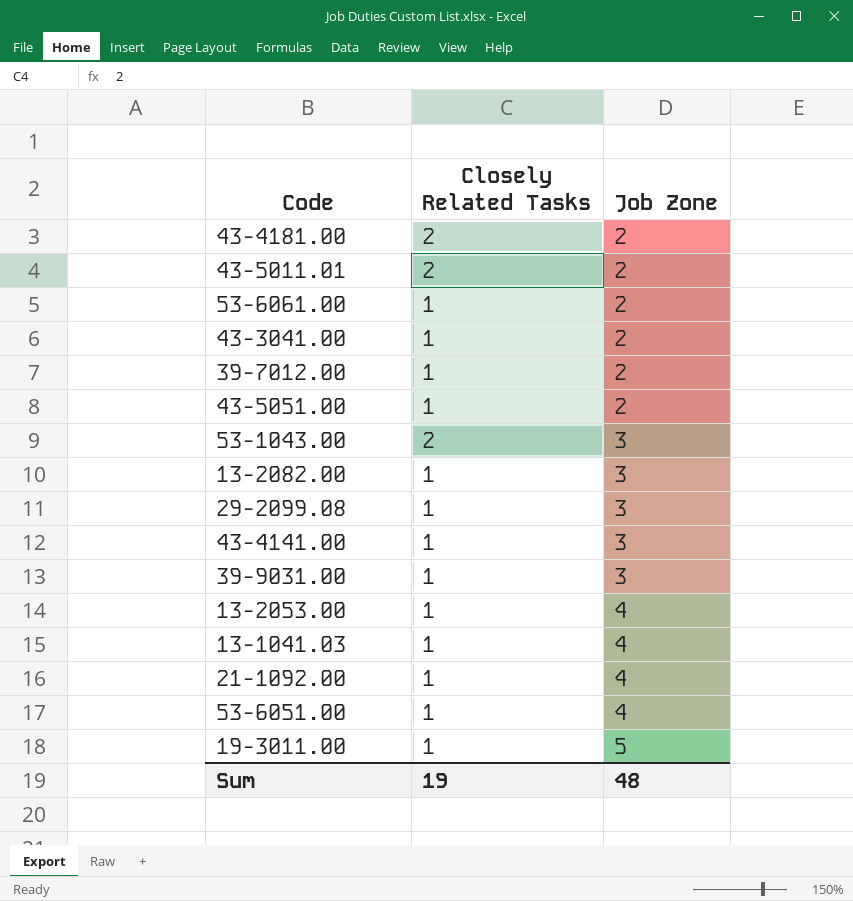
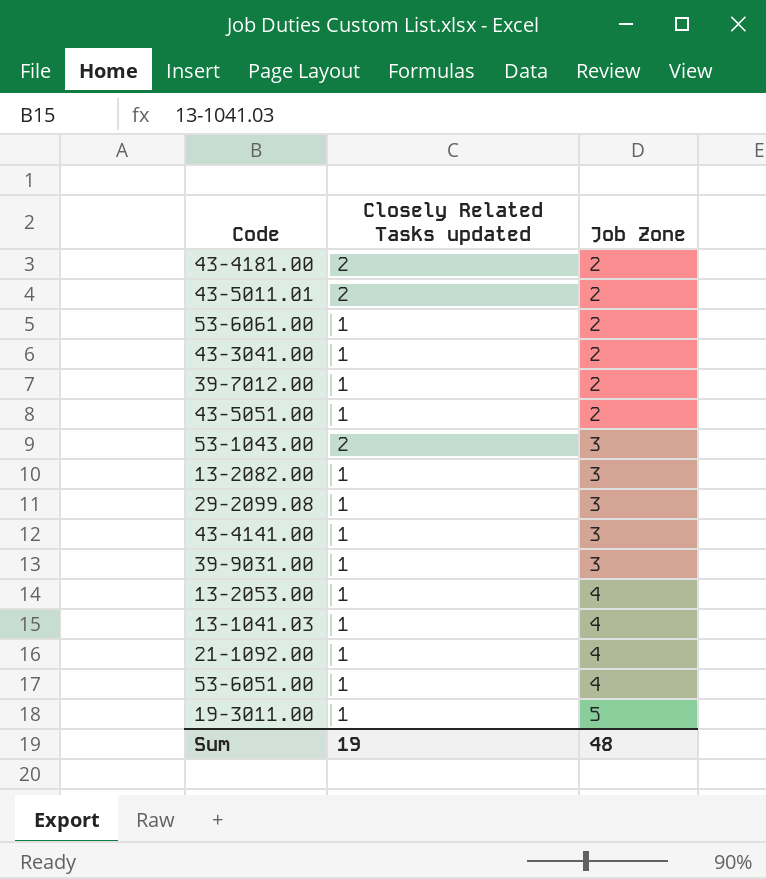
column name: Closely Related Tasks -> Closely Related Tasks updated

